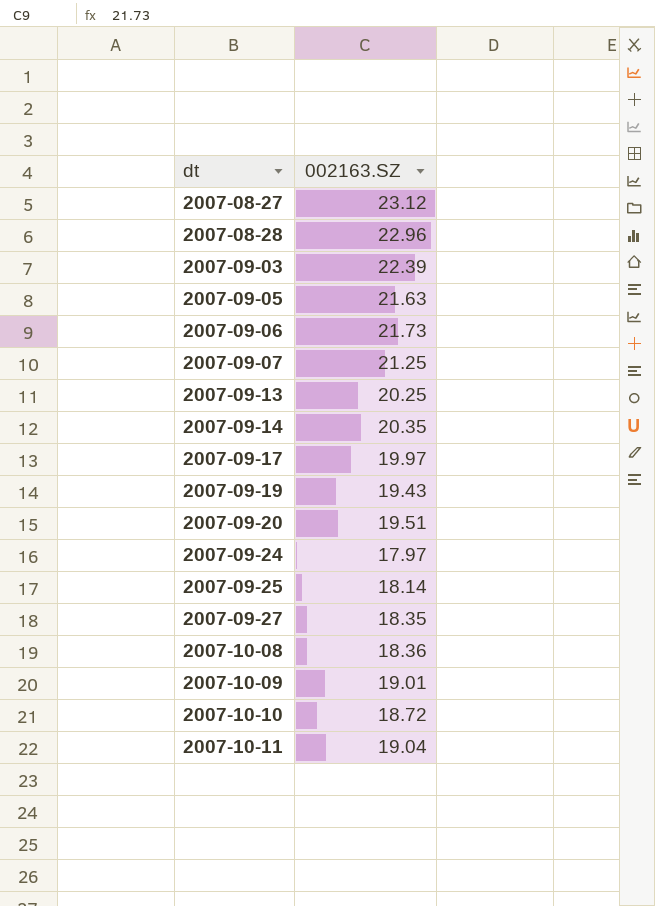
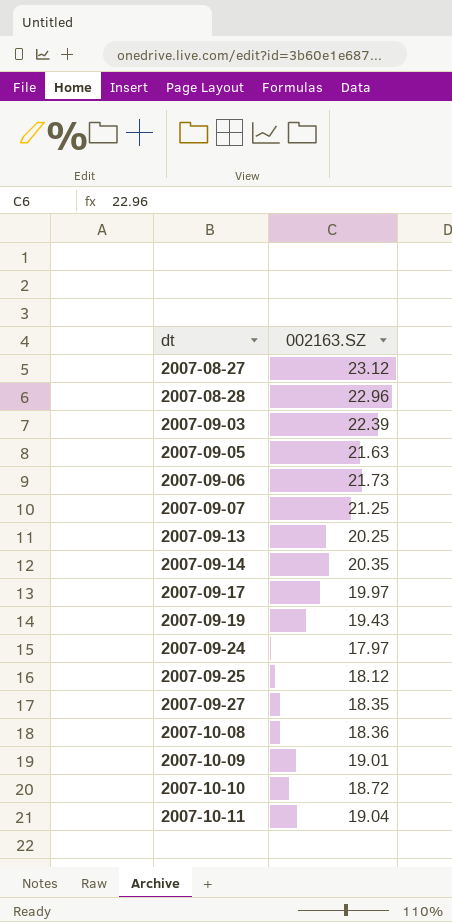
row 2007-09-20: 19.51 -> none
2007-09-25 | 002163.SZ: 18.14 -> 18.12

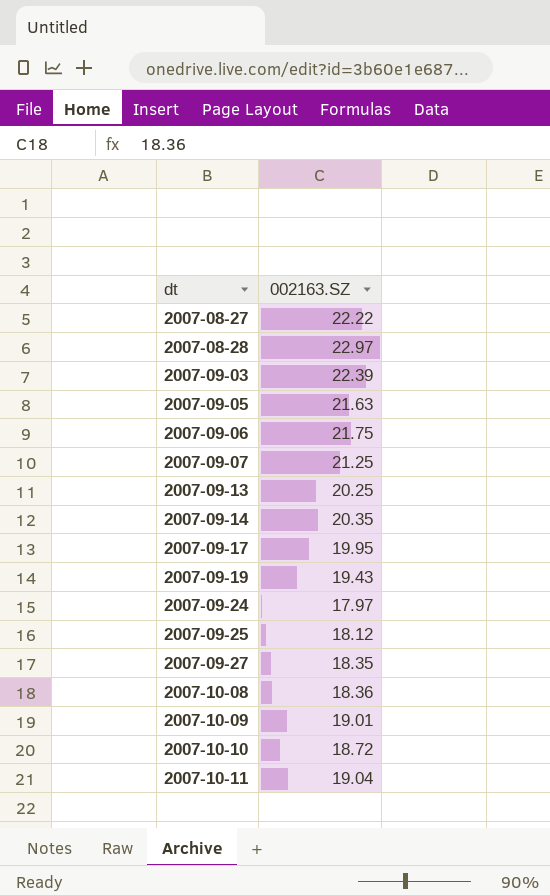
2007-08-27 | 002163.SZ: 23.12 -> 22.22
2007-08-28 | 002163.SZ: 22.96 -> 22.97
2007-09-06 | 002163.SZ: 21.73 -> 21.75
2007-09-17 | 002163.SZ: 19.97 -> 19.95

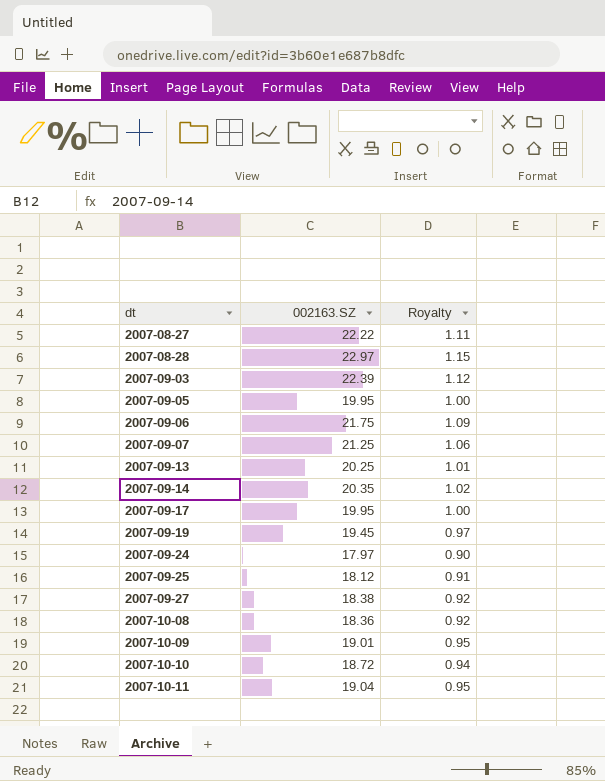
column Royalty | formula: none -> [002163.SZ] * 0.05
2007-09-05 | 002163.SZ: 21.63 -> 19.95
2007-09-19 | 002163.SZ: 19.43 -> 19.45
2007-09-27 | 002163.SZ: 18.35 -> 18.38

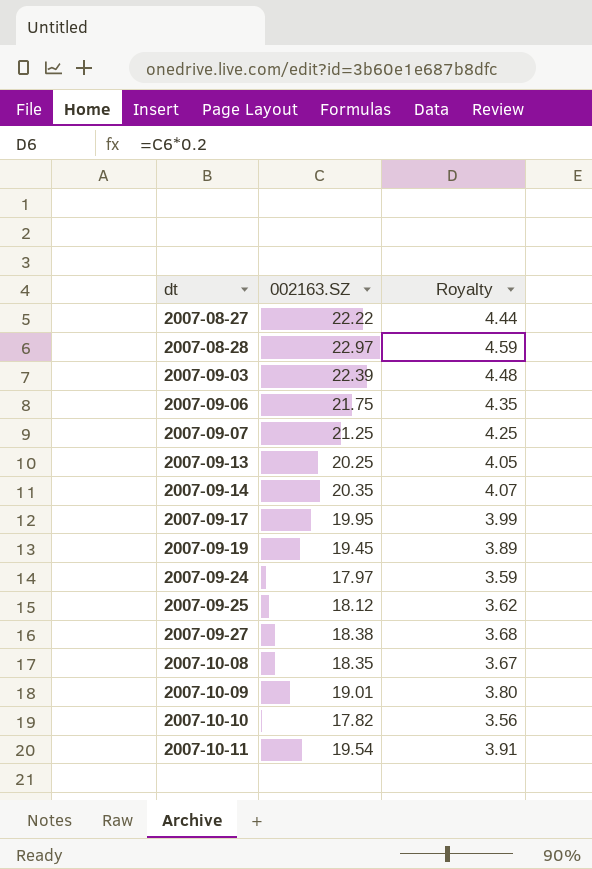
column Royalty | formula: [002163.SZ] * 0.05 -> [002163.SZ] * 0.2
row 2007-09-05: 19.95 | 1.00 -> none
2007-10-08 | 002163.SZ: 18.36 -> 18.35
2007-10-10 | 002163.SZ: 18.72 -> 17.82
2007-10-11 | 002163.SZ: 19.04 -> 19.54

